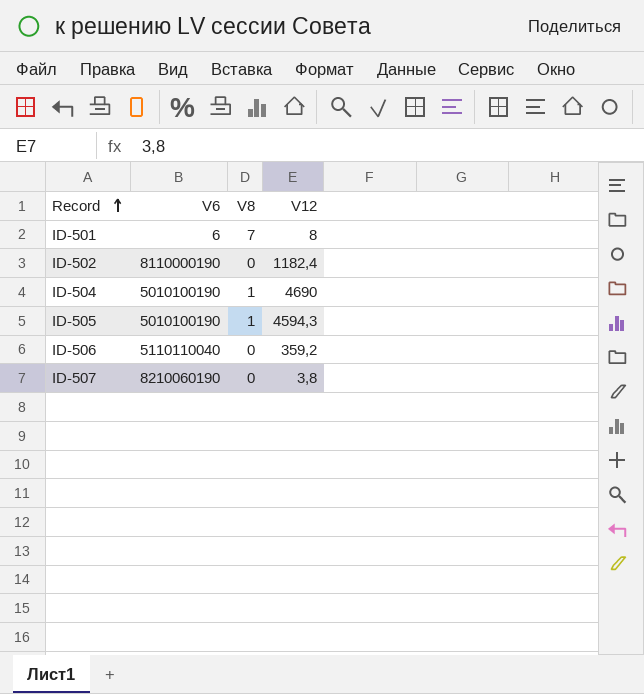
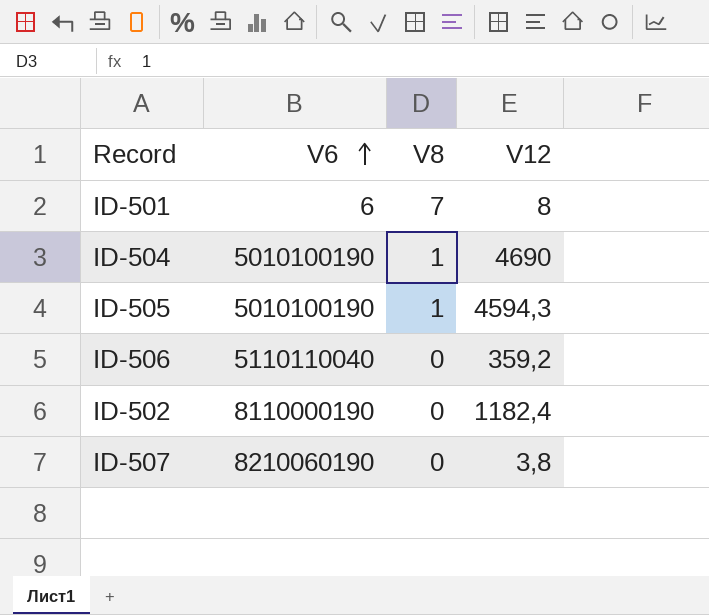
row order: Record ascending -> V6 ascending

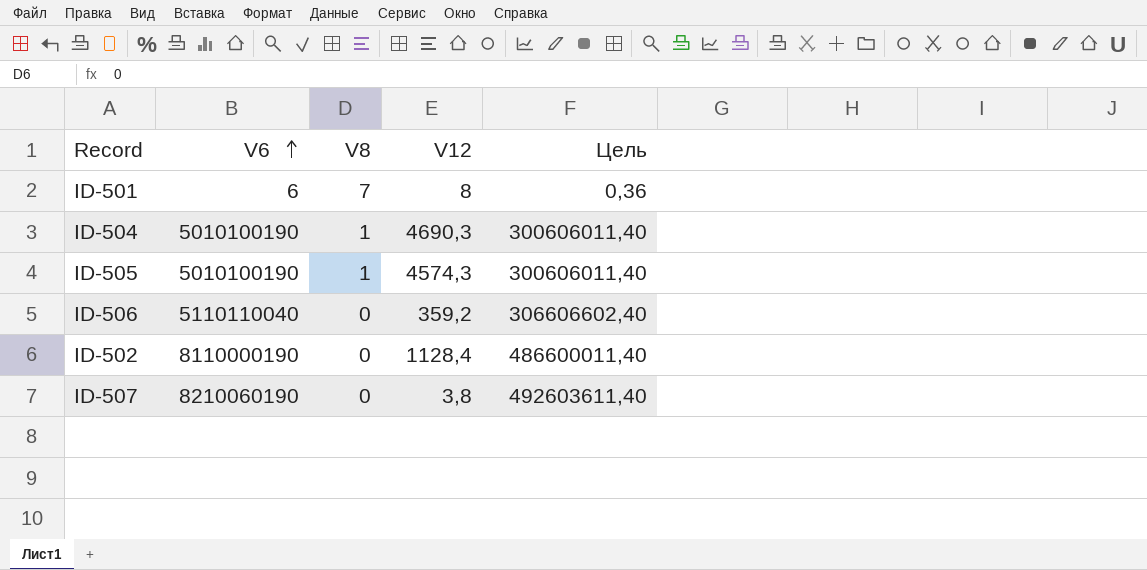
column Цель | formula: none -> [V6] * 0,06
ID-504 | V12: 4690 -> 4690,3
ID-505 | V12: 4594,3 -> 4574,3
ID-502 | V12: 1182,4 -> 1128,4

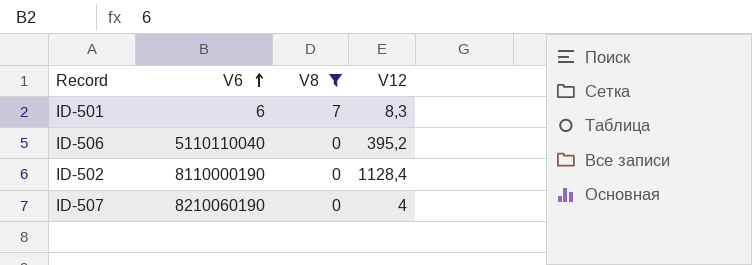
filter: none -> V8 != 1
column Цель | formula: [V6] * 0,06 -> none
ID-501 | V12: 8 -> 8,3
ID-506 | V12: 359,2 -> 395,2
ID-507 | V12: 3,8 -> 4

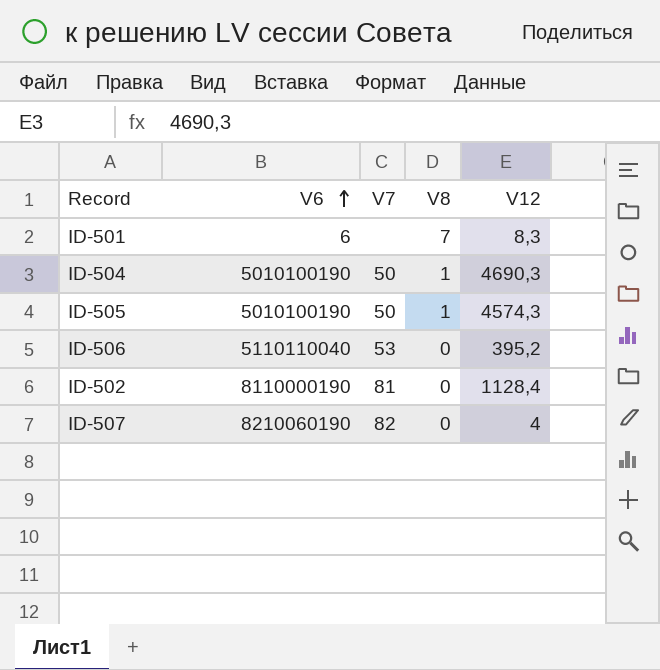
filter: V8 != 1 -> none
column V7 | position: none -> 3

